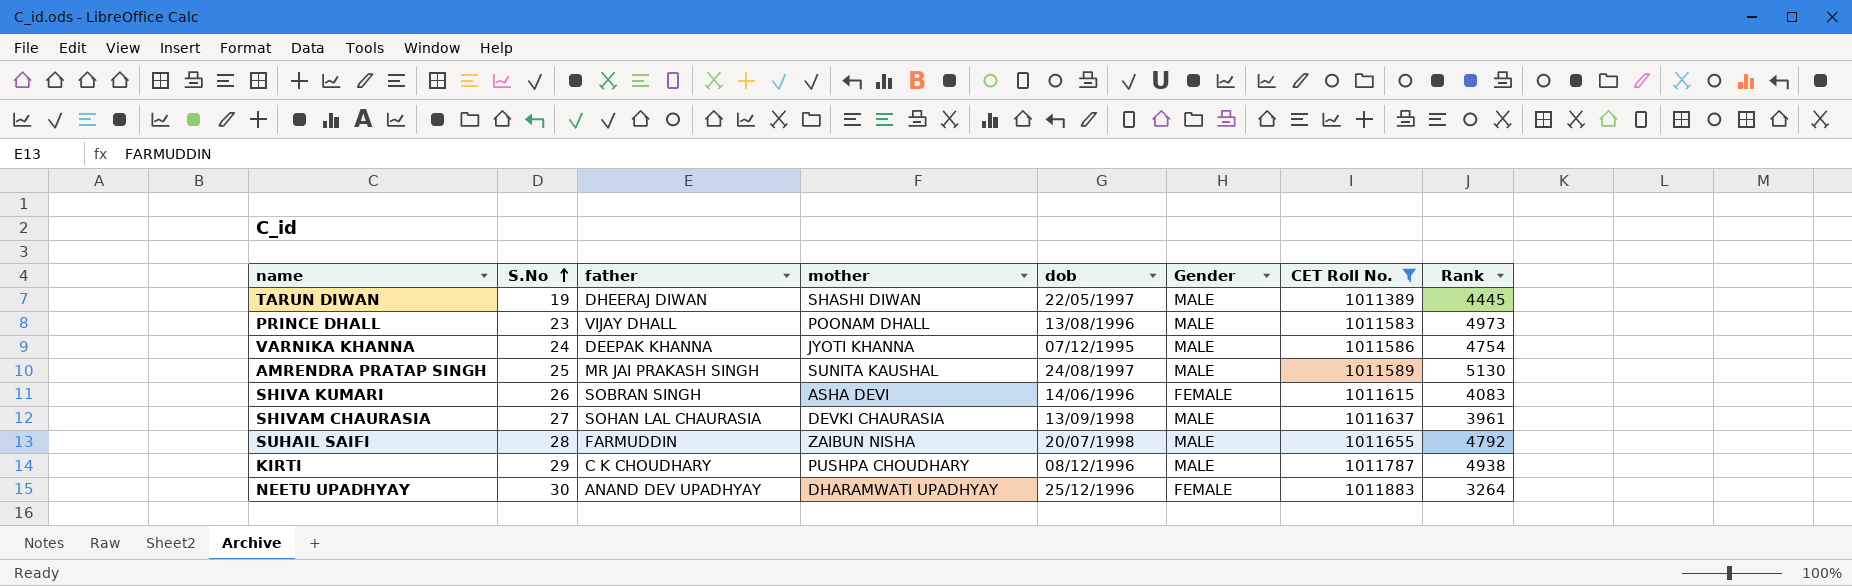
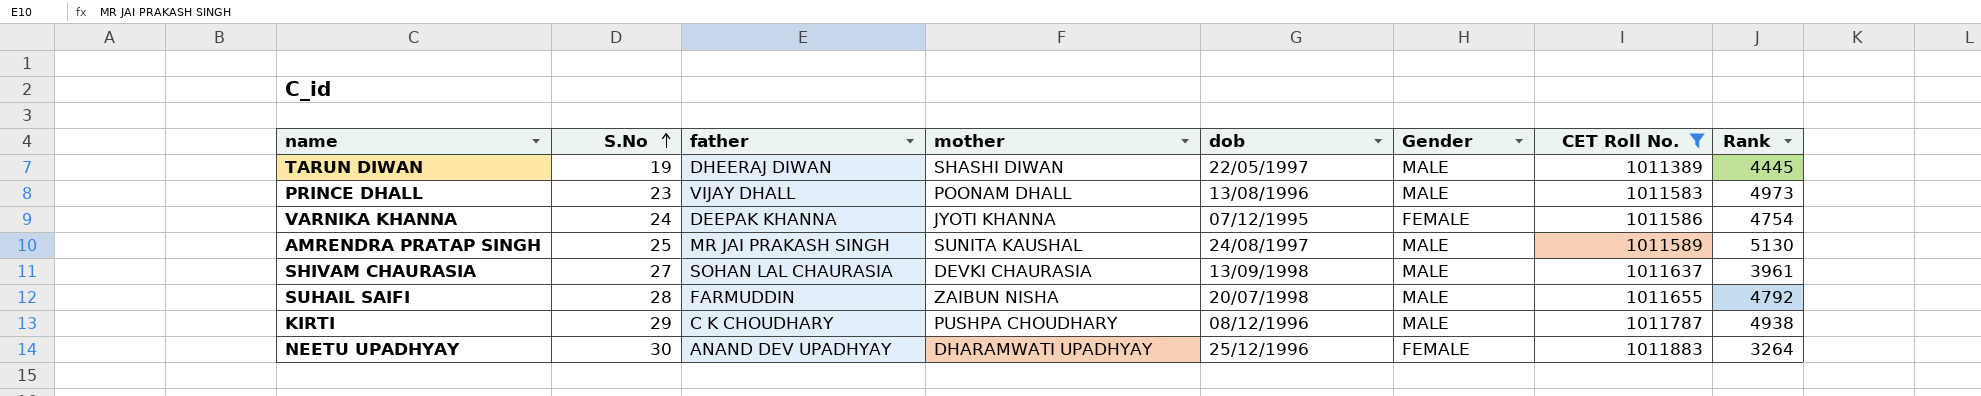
row SHIVA KUMARI: 26 | SOBRAN SINGH | ASHA DEVI | 14/06/1996 | FEMALE | 1011615 | 4083 -> none
VARNIKA KHANNA | Gender: MALE -> FEMALE

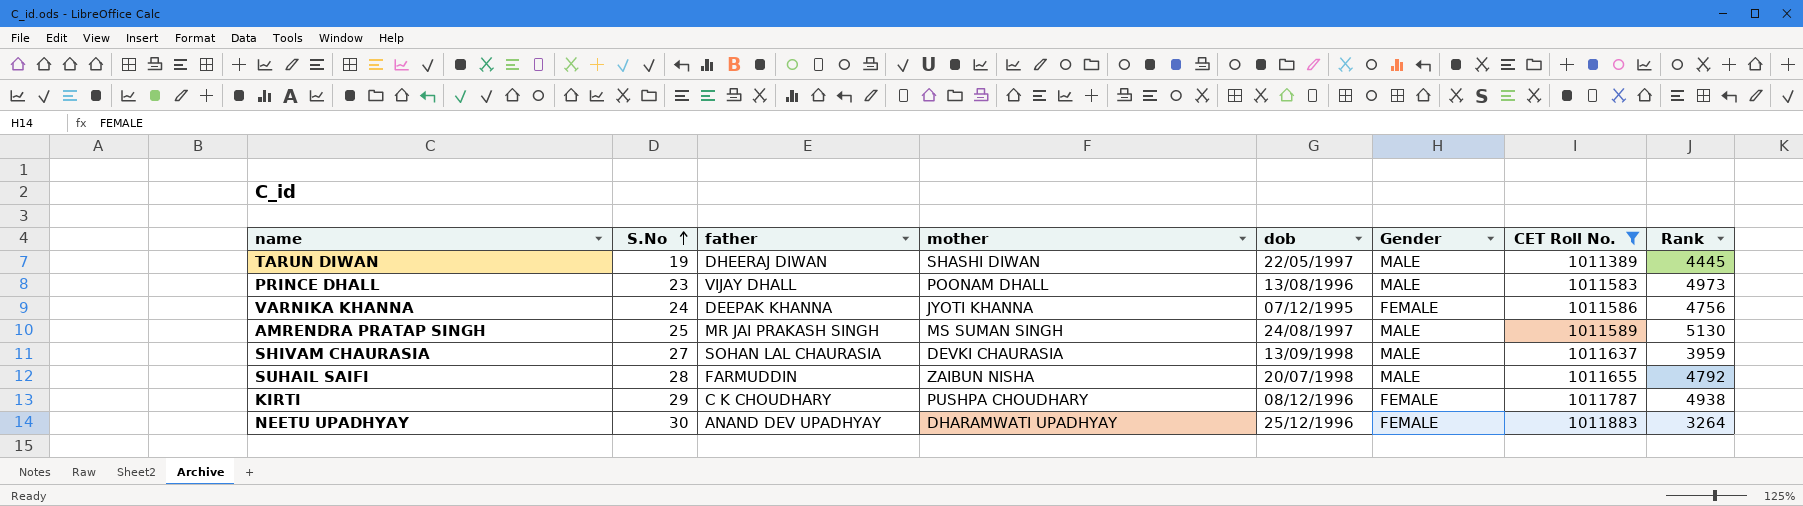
VARNIKA KHANNA | Rank: 4754 -> 4756
AMRENDRA PRATAP SINGH | mother: SUNITA KAUSHAL -> MS SUMAN SINGH
SHIVAM CHAURASIA | Rank: 3961 -> 3959
KIRTI | Gender: MALE -> FEMALE

